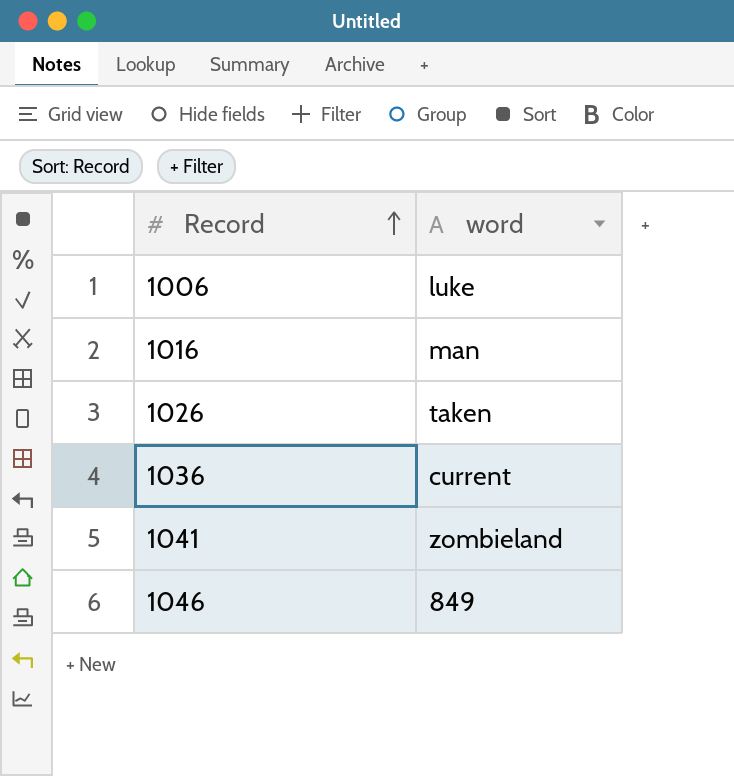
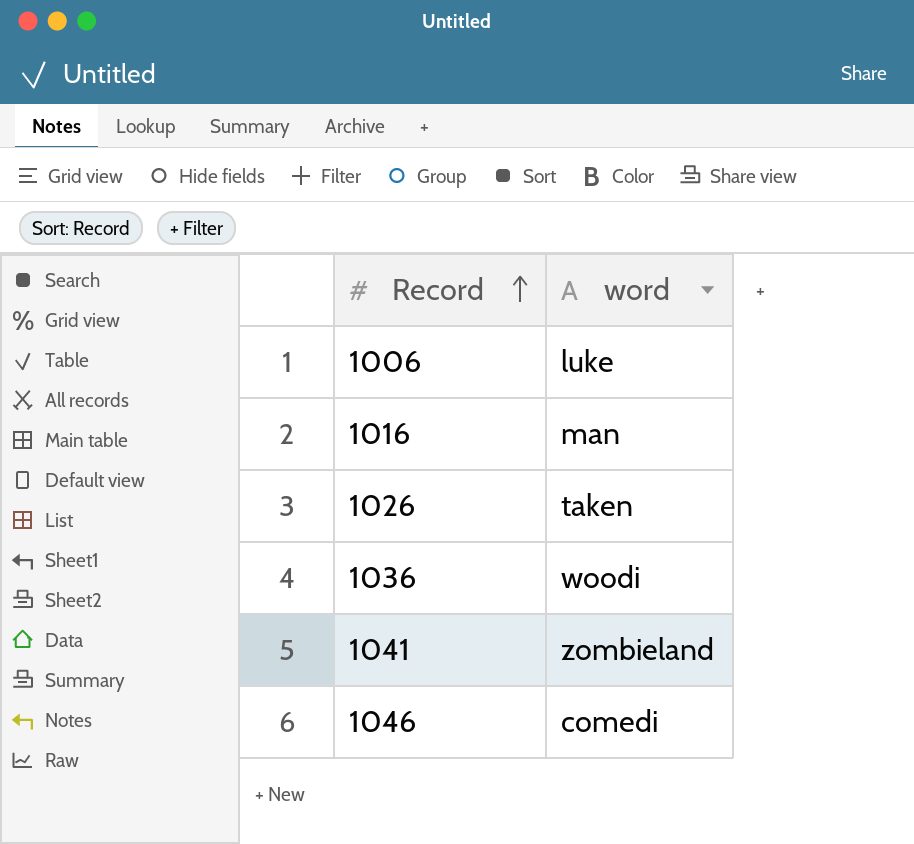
1036 | word: current -> woodi
1046 | word: 849 -> comedi

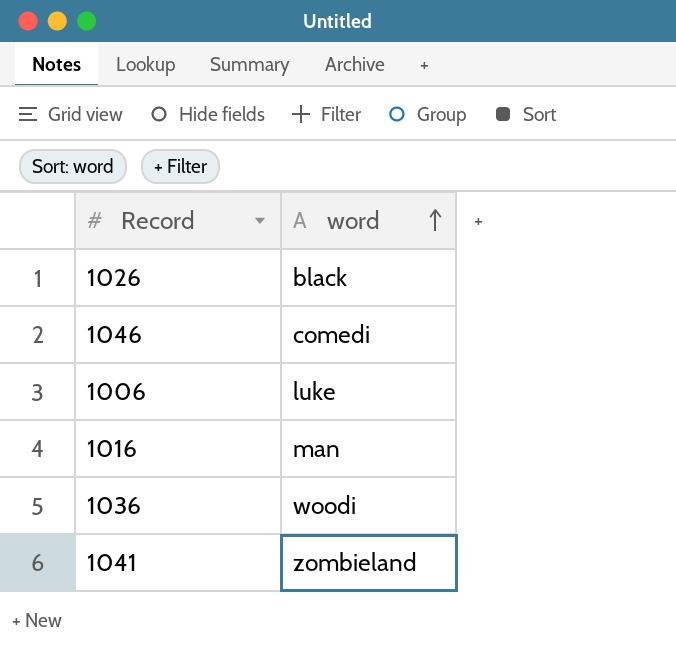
row order: Record ascending -> word ascending
1026 | word: taken -> black

